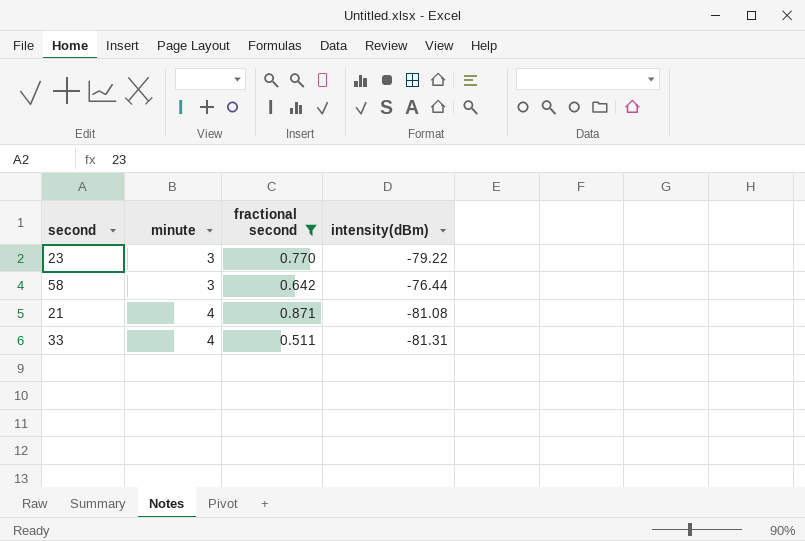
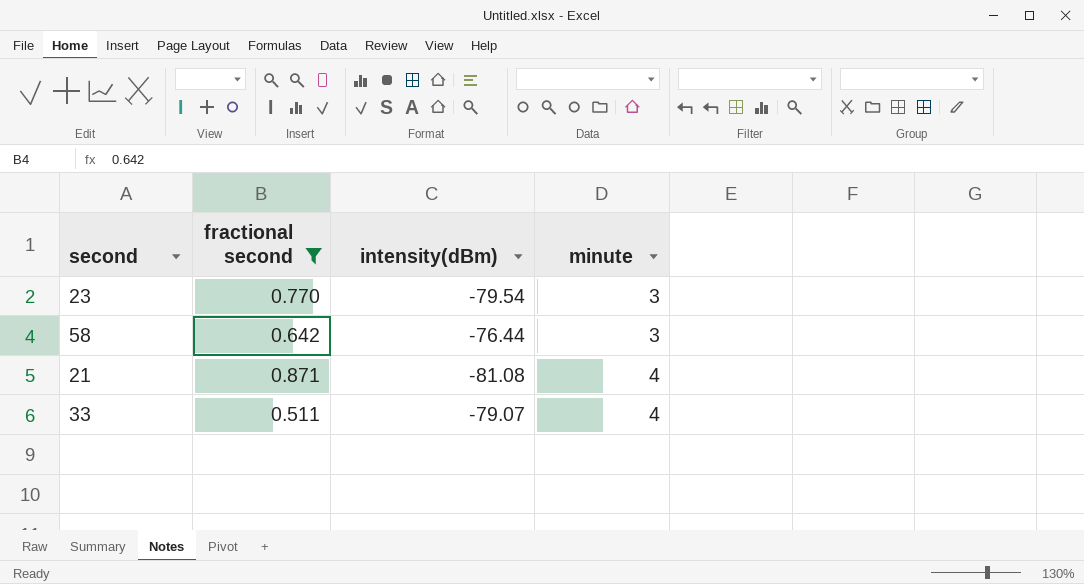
column minute | position: 2 -> 4
23 | intensity(dBm): -79.22 -> -79.54
33 | intensity(dBm): -81.31 -> -79.07

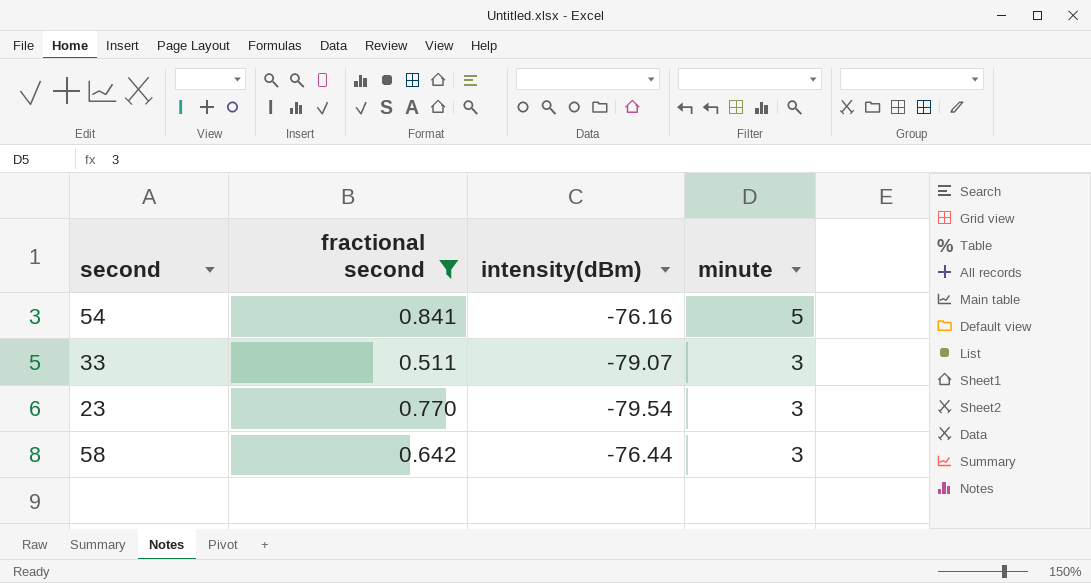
row order: minute ascending -> minute descending
row 21: 0.871 | -81.08 | 4 -> none
row 54: none -> 0.841 | -76.16 | 5
33 | minute: 4 -> 3

